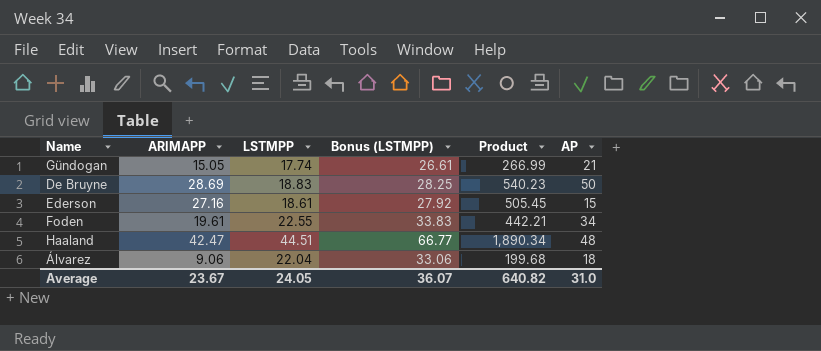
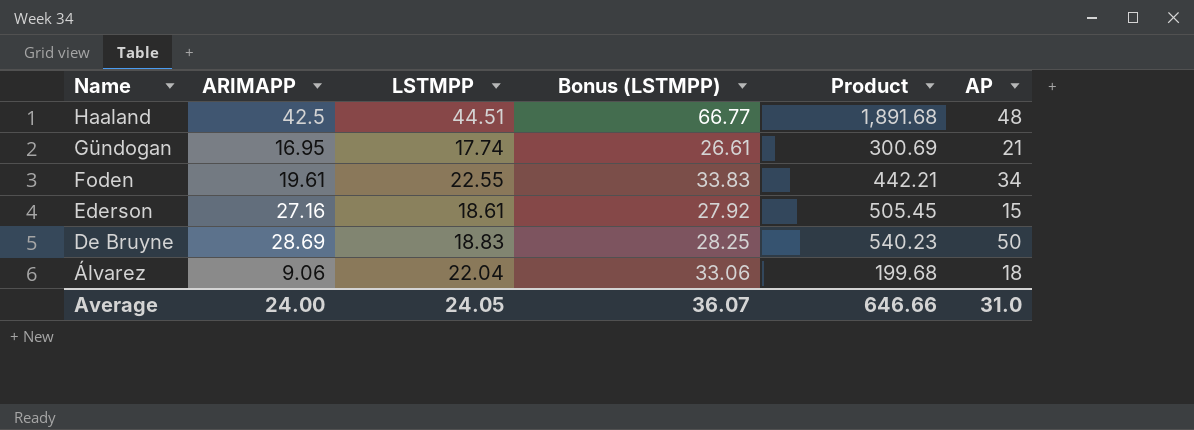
row order: none -> Name descending
Haaland | ARIMAPP: 42.47 -> 42.5
Haaland | Product: 1,890.34 -> 1,891.68
Gündogan | ARIMAPP: 15.05 -> 16.95
Gündogan | Product: 266.99 -> 300.69
Average | ARIMAPP: 23.67 -> 24.00
Average | Product: 640.82 -> 646.66

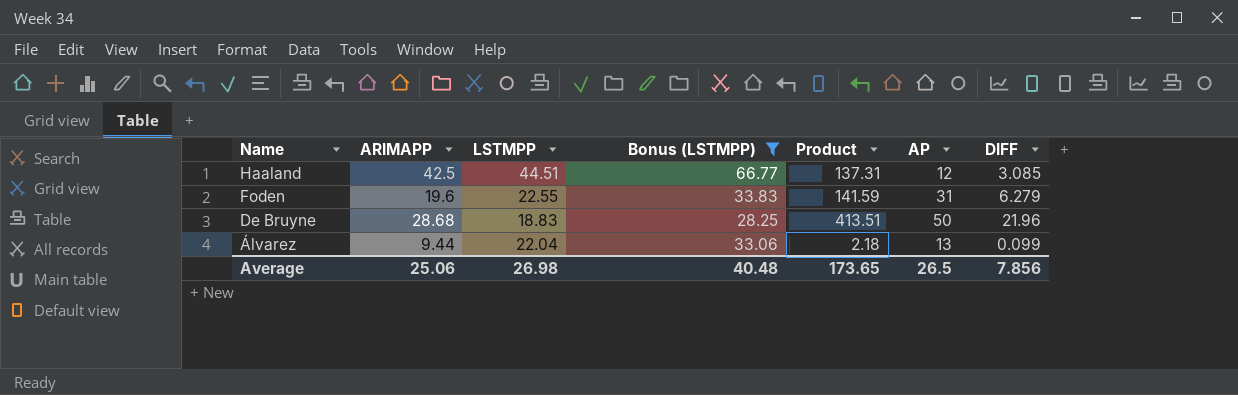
filter: none -> Bonus (LSTMPP) >= 28.25
column Product | formula: [ARIMAPP] * [LSTMPP] -> [LSTMPP] * [DIFF]
column DIFF | position: none -> 7
Haaland | AP: 48 -> 12
Foden | ARIMAPP: 19.61 -> 19.6
Foden | AP: 34 -> 31
De Bruyne | ARIMAPP: 28.69 -> 28.68
Álvarez | ARIMAPP: 9.06 -> 9.44
Álvarez | AP: 18 -> 13
Average | ARIMAPP: 24.00 -> 25.06
Average | LSTMPP: 24.05 -> 26.98
Average | Bonus (LSTMPP): 36.07 -> 40.48
Average | Product: 646.66 -> 173.65
Average | AP: 31.0 -> 26.5

